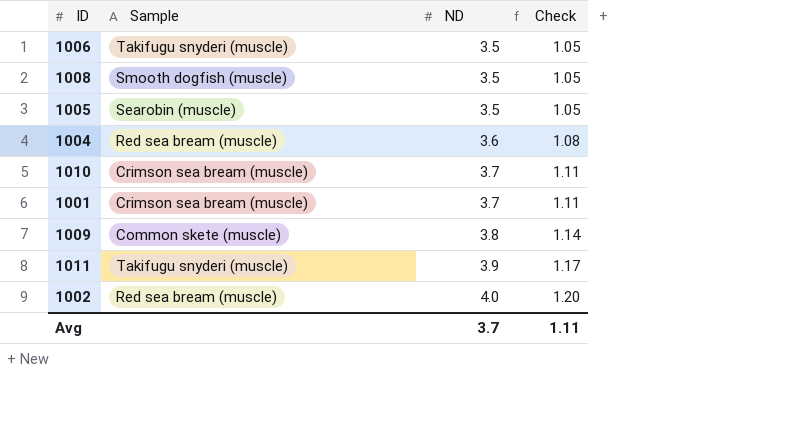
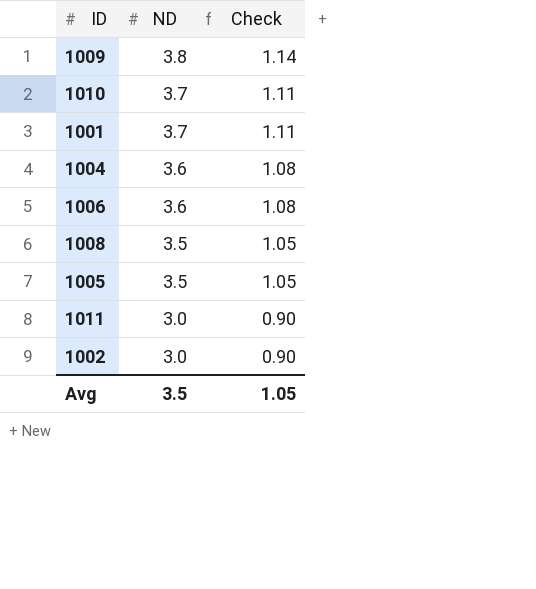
row order: ND ascending -> ND descending
column Sample | position: 2 -> none
1006 | ND: 3.5 -> 3.6
1006 | Check: 1.05 -> 1.08
1011 | ND: 3.9 -> 3.0
1011 | Check: 1.17 -> 0.90
1002 | ND: 4.0 -> 3.0
1002 | Check: 1.20 -> 0.90
Avg | ND: 3.7 -> 3.5
Avg | Check: 1.11 -> 1.05

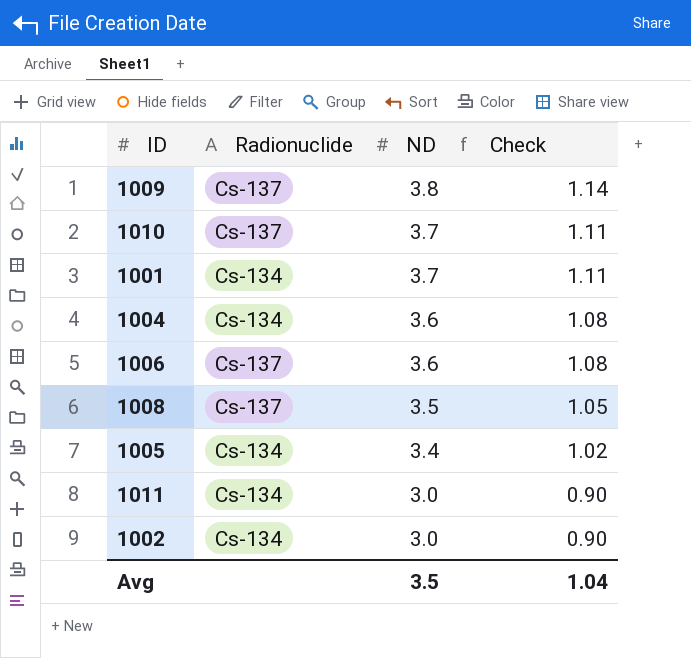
column Radionuclide | position: none -> 2
1005 | ND: 3.5 -> 3.4
1005 | Check: 1.05 -> 1.02
Avg | Check: 1.05 -> 1.04

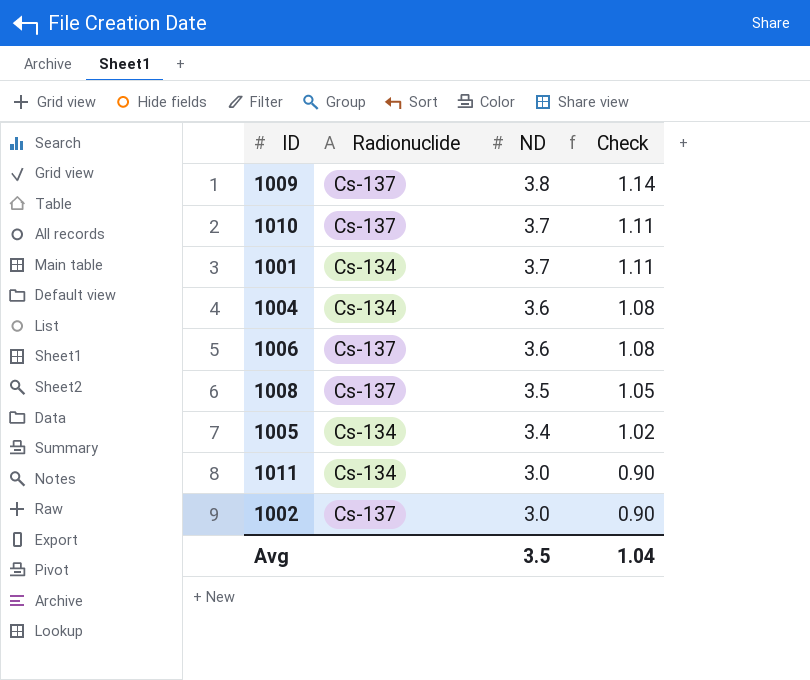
1002 | Radionuclide: Cs-134 -> Cs-137

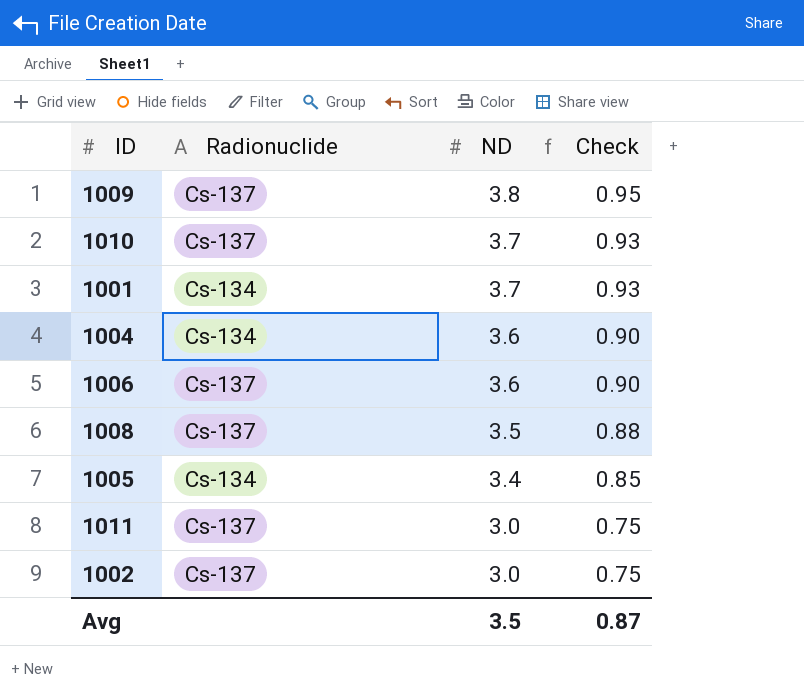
column Check | formula: [ND] * 0.3 -> [ND] * 0.25
1011 | Radionuclide: Cs-134 -> Cs-137
Avg | Check: 1.04 -> 0.87

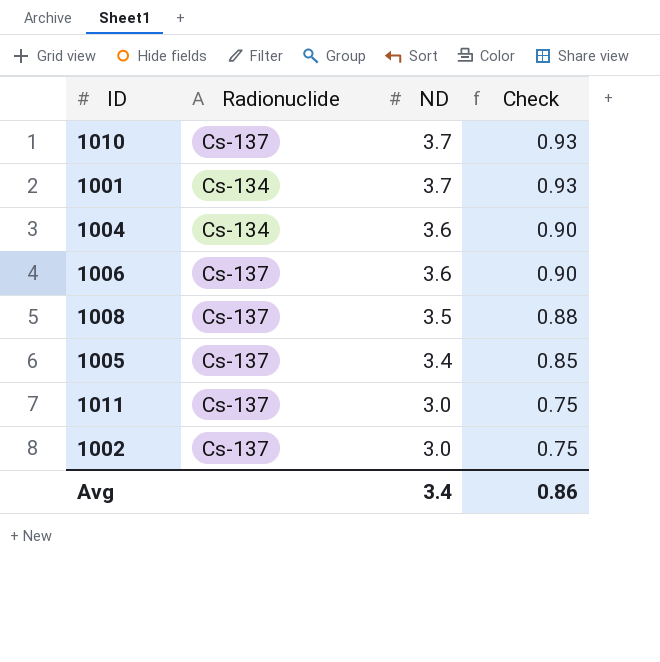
row 1009: Cs-137 | 3.8 | 0.95 -> none
1005 | Radionuclide: Cs-134 -> Cs-137
Avg | ND: 3.5 -> 3.4
Avg | Check: 0.87 -> 0.86

